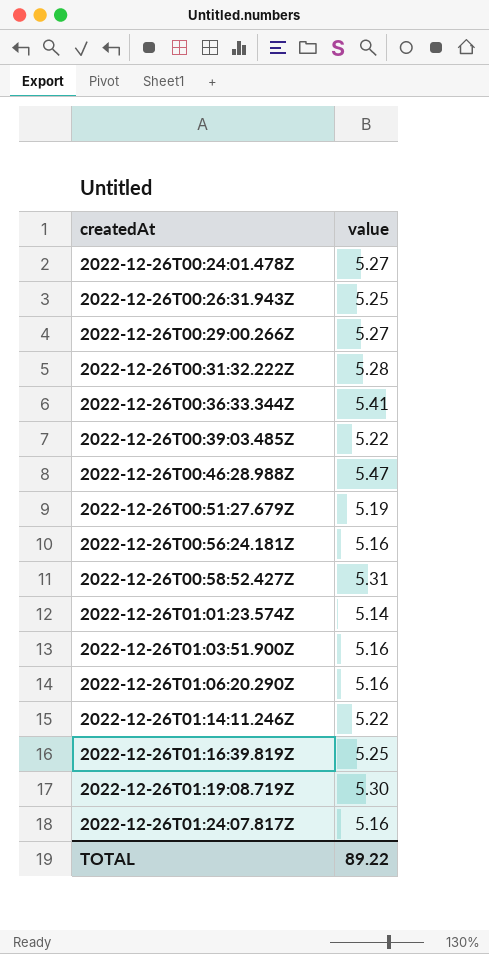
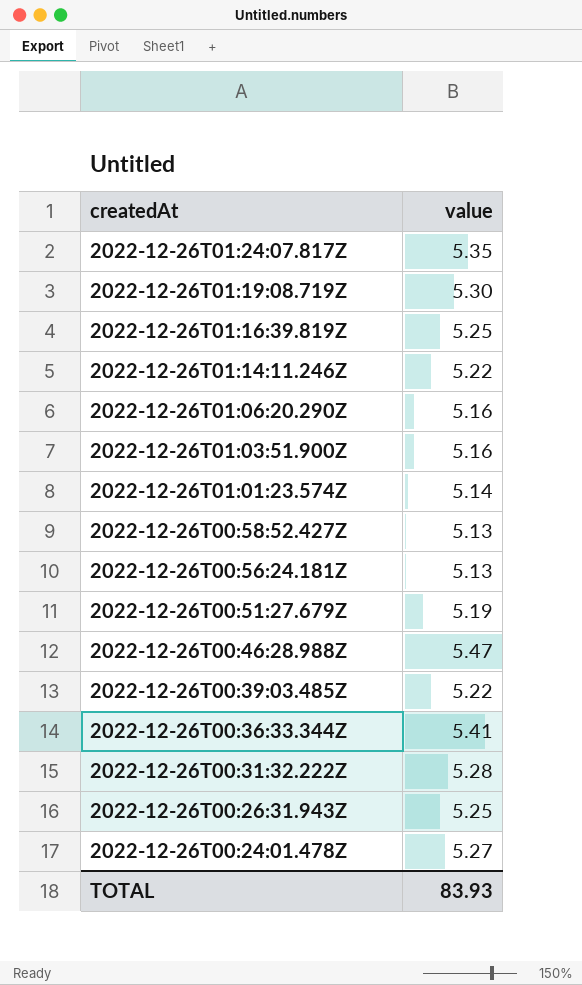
row order: createdAt ascending -> createdAt descending
row 2022-12-26T00:29:00.266Z: 5.27 -> none
2022-12-26T01:24:07.817Z | value: 5.16 -> 5.35
2022-12-26T00:58:52.427Z | value: 5.31 -> 5.13
2022-12-26T00:56:24.181Z | value: 5.16 -> 5.13
TOTAL | value: 89.22 -> 83.93

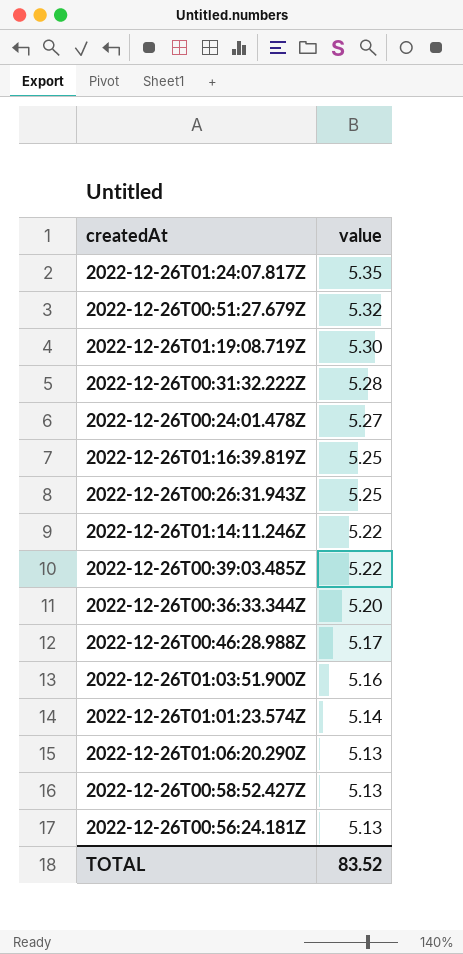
row order: createdAt descending -> value descending
2022-12-26T00:51:27.679Z | value: 5.19 -> 5.32
2022-12-26T00:36:33.344Z | value: 5.41 -> 5.20
2022-12-26T00:46:28.988Z | value: 5.47 -> 5.17
2022-12-26T01:06:20.290Z | value: 5.16 -> 5.13
TOTAL | value: 83.93 -> 83.52

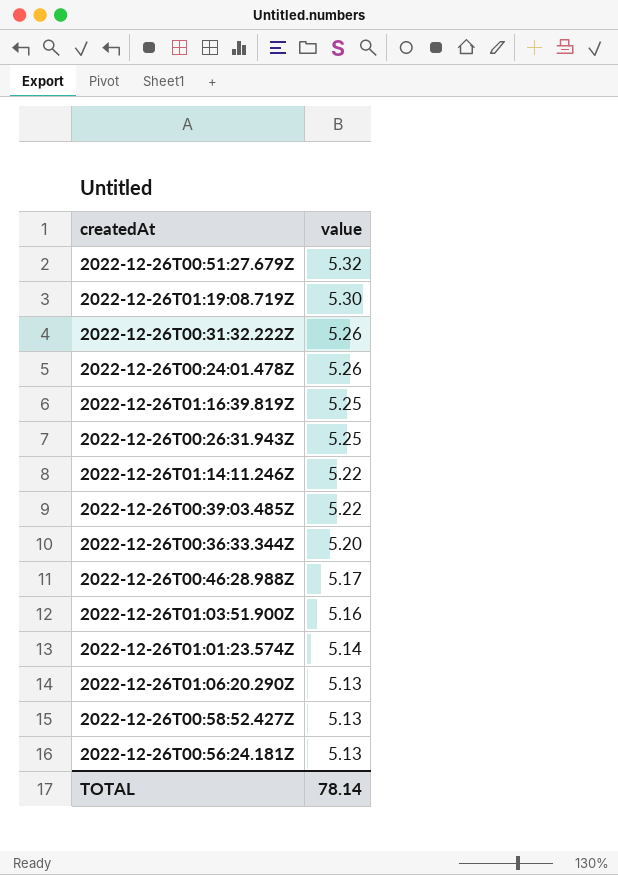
row 2022-12-26T01:24:07.817Z: 5.35 -> none
2022-12-26T00:31:32.222Z | value: 5.28 -> 5.26
2022-12-26T00:24:01.478Z | value: 5.27 -> 5.26
TOTAL | value: 83.52 -> 78.14

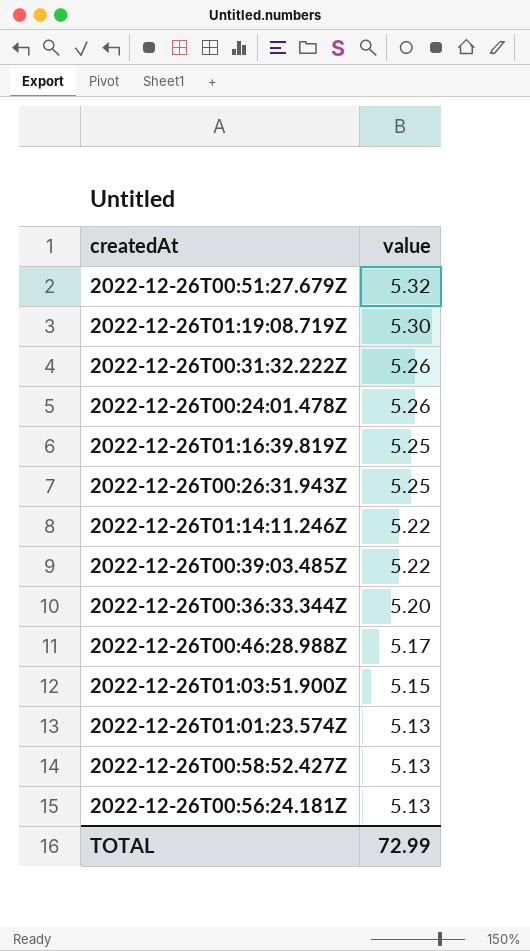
row 2022-12-26T01:06:20.290Z: 5.13 -> none
2022-12-26T01:03:51.900Z | value: 5.16 -> 5.15
2022-12-26T01:01:23.574Z | value: 5.14 -> 5.13
TOTAL | value: 78.14 -> 72.99

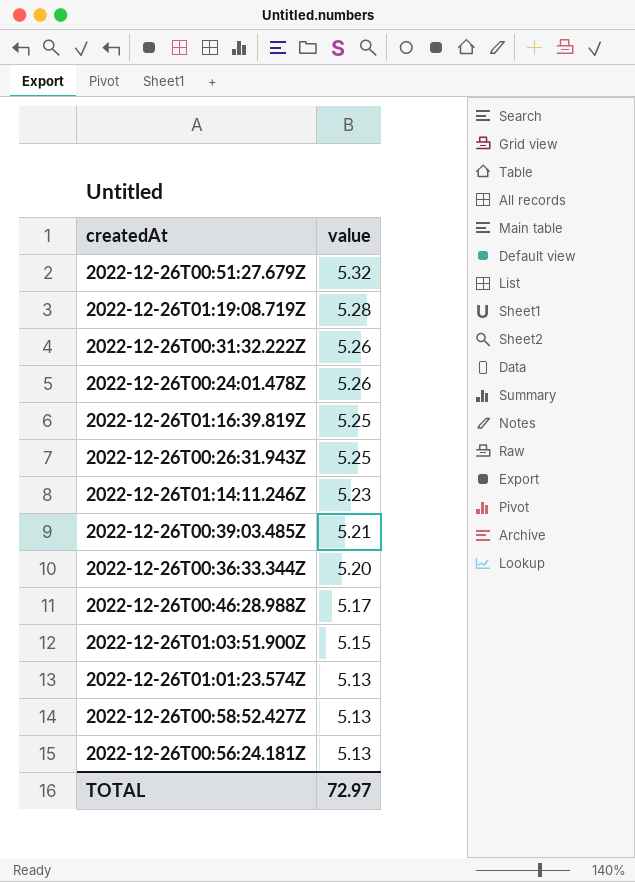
2022-12-26T01:19:08.719Z | value: 5.30 -> 5.28
2022-12-26T01:14:11.246Z | value: 5.22 -> 5.23
2022-12-26T00:39:03.485Z | value: 5.22 -> 5.21
TOTAL | value: 72.99 -> 72.97

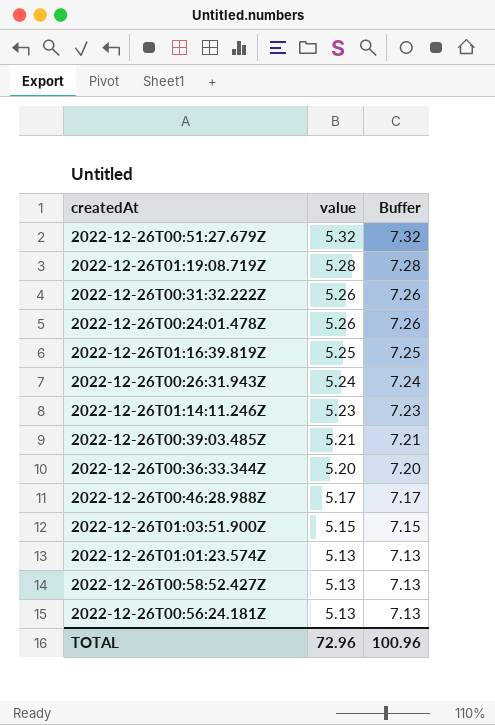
column Buffer | formula: none -> [value] + 2
2022-12-26T00:26:31.943Z | value: 5.25 -> 5.24
TOTAL | value: 72.97 -> 72.96

